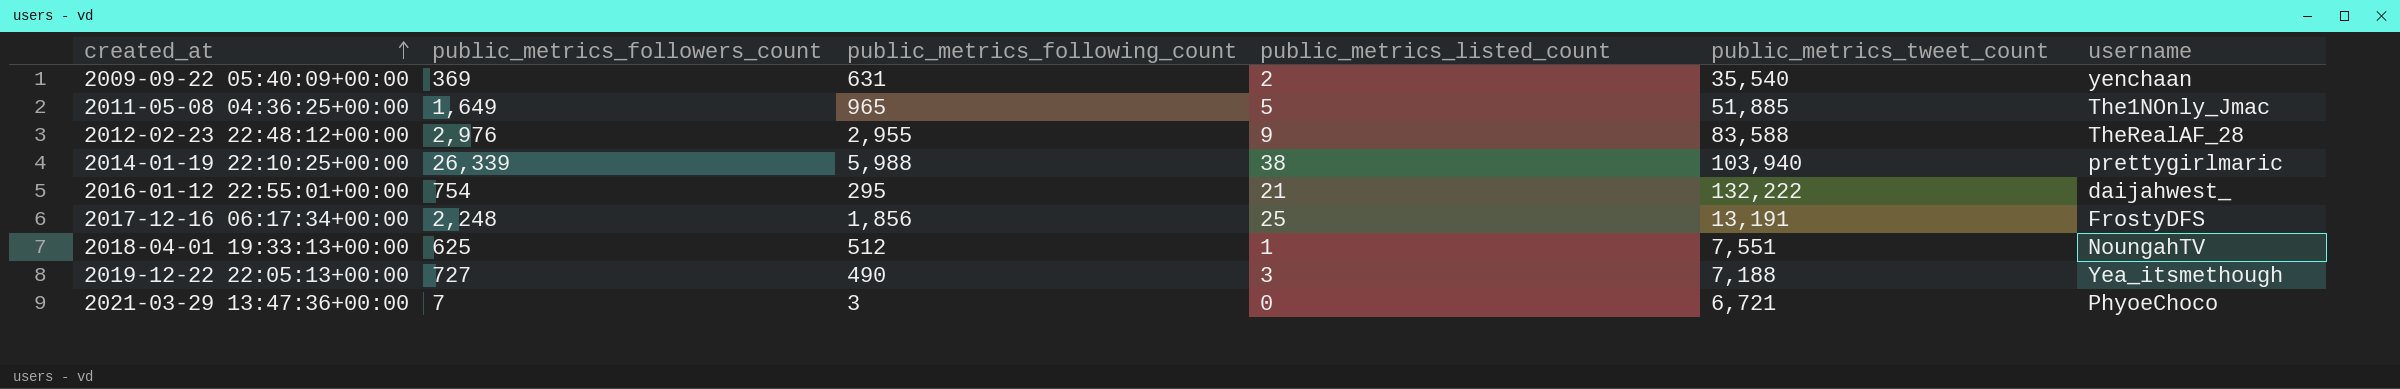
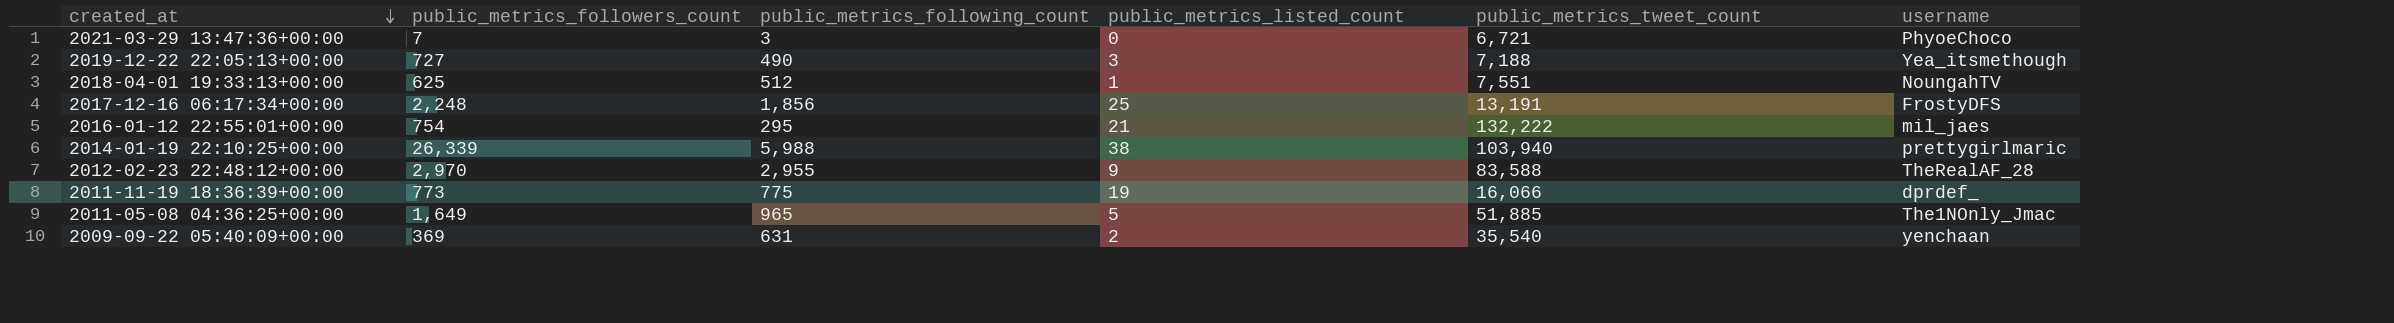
row order: created_at ascending -> created_at descending
2016-01-12 22:55:01+00:00 | username: daijahwest_ -> mil_jaes
2012-02-23 22:48:12+00:00 | public_metrics_followers_count: 2,976 -> 2,970
row 2011-11-19 18:36:39+00:00: none -> 773 | 775 | 19 | 16,066 | dprdef_

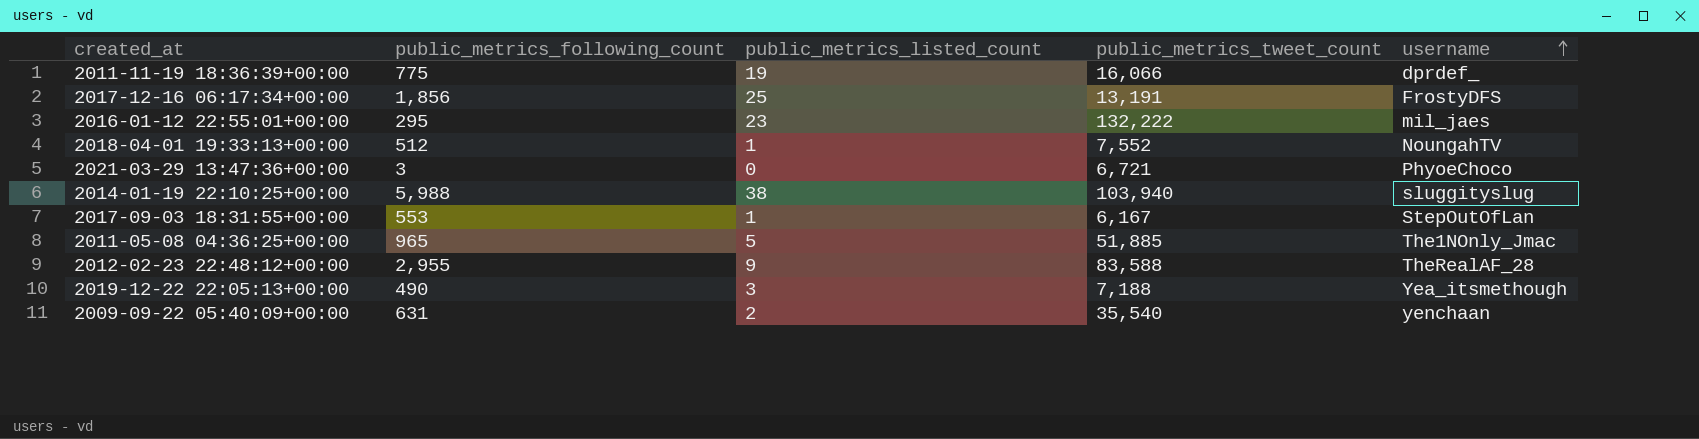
row order: created_at descending -> username ascending
column public_metrics_followers_count | position: 2 -> none
2016-01-12 22:55:01+00:00 | public_metrics_listed_count: 21 -> 23
2018-04-01 19:33:13+00:00 | public_metrics_tweet_count: 7,551 -> 7,552
2014-01-19 22:10:25+00:00 | username: prettygirlmaric -> sluggityslug
row 2017-09-03 18:31:55+00:00: none -> 553 | 1 | 6,167 | StepOutOfLan

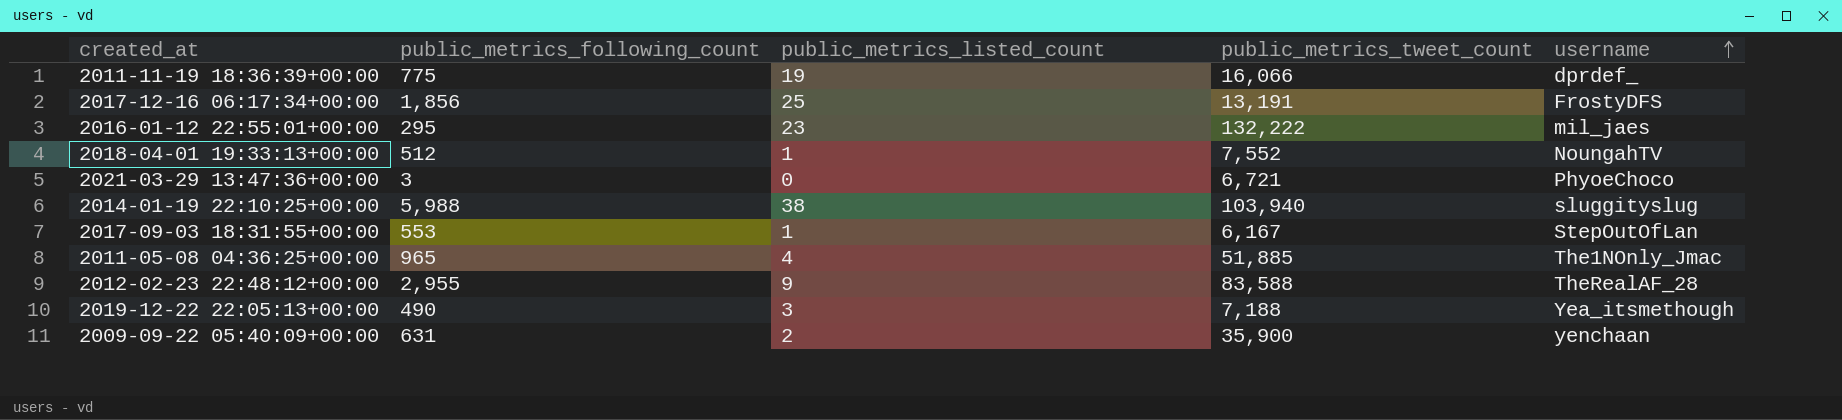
2011-05-08 04:36:25+00:00 | public_metrics_listed_count: 5 -> 4
2009-09-22 05:40:09+00:00 | public_metrics_tweet_count: 35,540 -> 35,900

